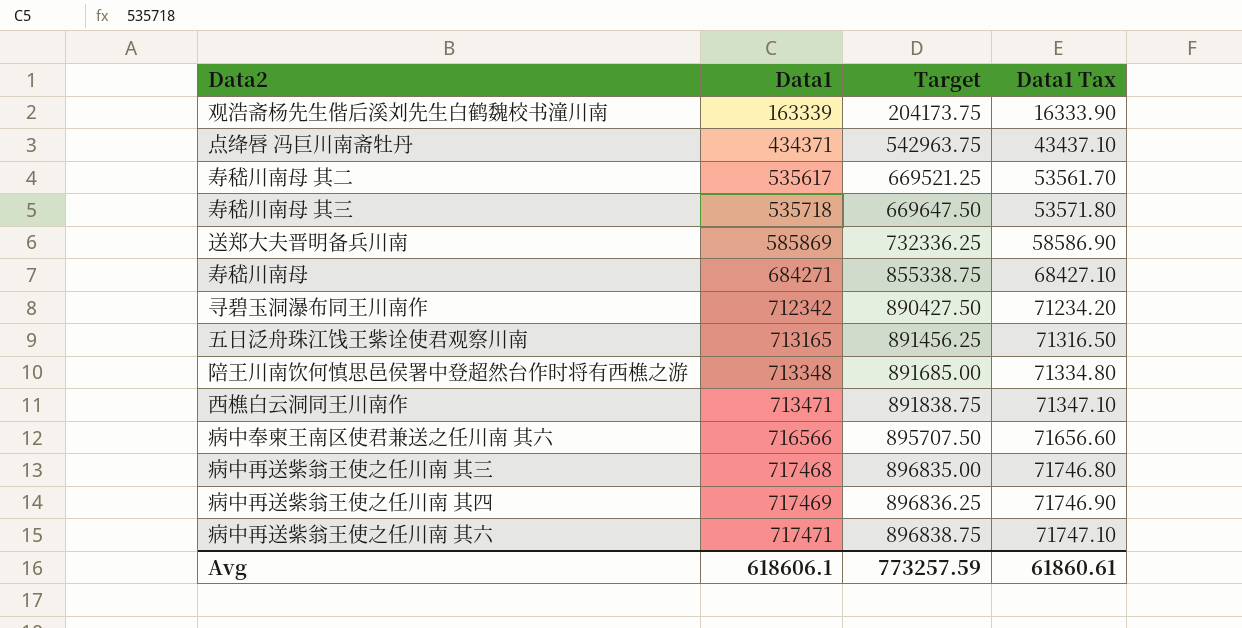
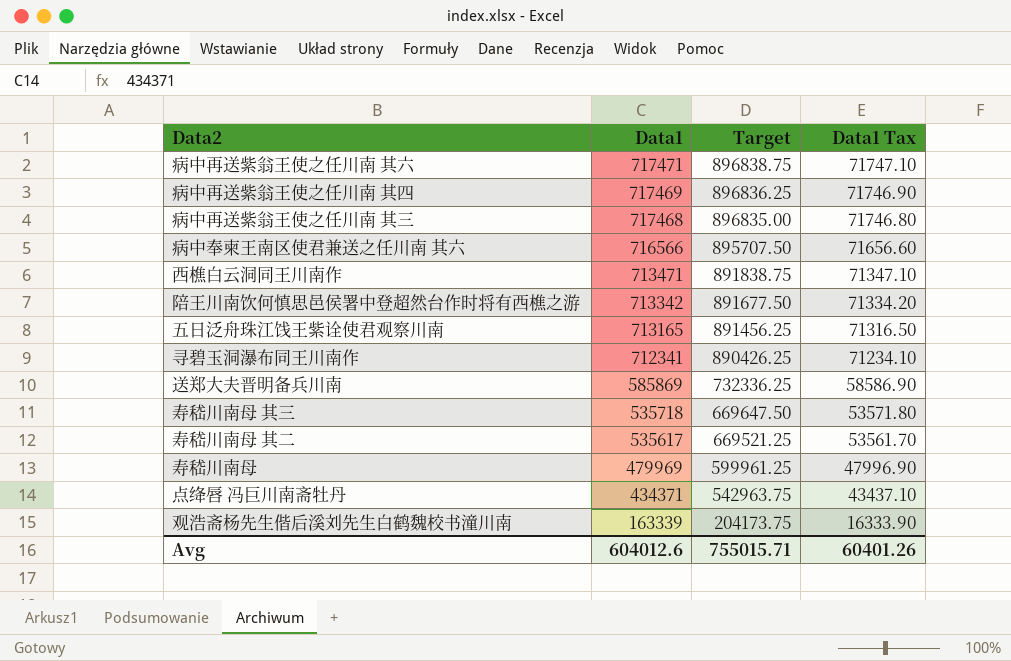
row order: Data1 ascending -> Data1 descending
陪王川南饮何慎思邑侯署中登超然台作时将有西樵之游 | Data1: 713348 -> 713342
陪王川南饮何慎思邑侯署中登超然台作时将有西樵之游 | Target: 891685.00 -> 891677.50
陪王川南饮何慎思邑侯署中登超然台作时将有西樵之游 | Data1 Tax: 71334.80 -> 71334.20
寻碧玉洞瀑布同王川南作 | Data1: 712342 -> 712341
寻碧玉洞瀑布同王川南作 | Target: 890427.50 -> 890426.25
寻碧玉洞瀑布同王川南作 | Data1 Tax: 71234.20 -> 71234.10
寿嵇川南母 | Data1: 684271 -> 479969
寿嵇川南母 | Target: 855338.75 -> 599961.25
寿嵇川南母 | Data1 Tax: 68427.10 -> 47996.90
Avg | Data1: 618606.1 -> 604012.6
Avg | Target: 773257.59 -> 755015.71
Avg | Data1 Tax: 61860.61 -> 60401.26

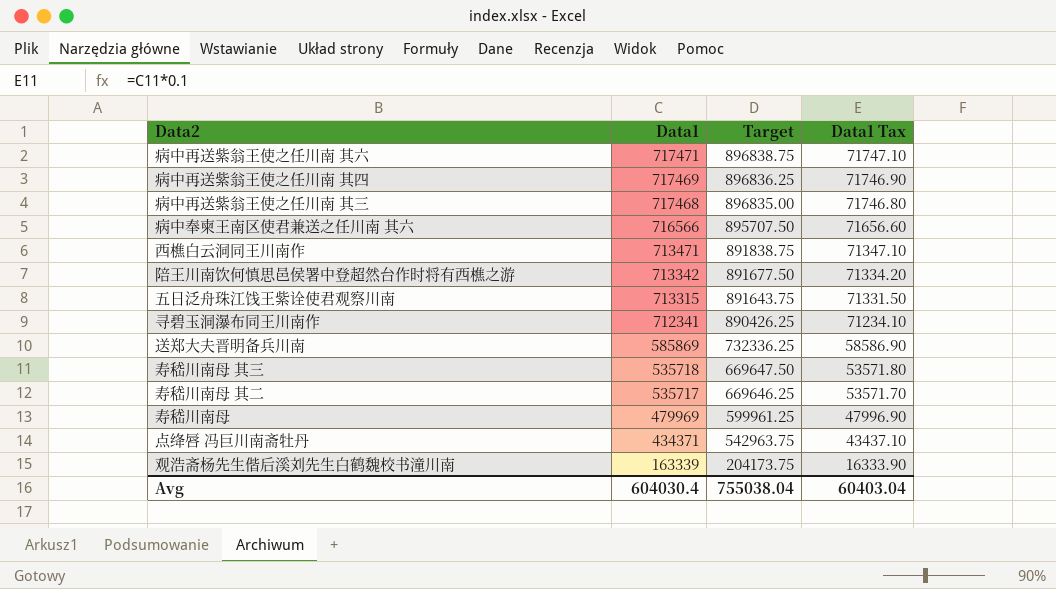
五日泛舟珠江饯王紫诠使君观察川南 | Data1: 713165 -> 713315
五日泛舟珠江饯王紫诠使君观察川南 | Target: 891456.25 -> 891643.75
五日泛舟珠江饯王紫诠使君观察川南 | Data1 Tax: 71316.50 -> 71331.50
寿嵇川南母 其二 | Data1: 535617 -> 535717
寿嵇川南母 其二 | Target: 669521.25 -> 669646.25
寿嵇川南母 其二 | Data1 Tax: 53561.70 -> 53571.70
Avg | Data1: 604012.6 -> 604030.4
Avg | Target: 755015.71 -> 755038.04
Avg | Data1 Tax: 60401.26 -> 60403.04

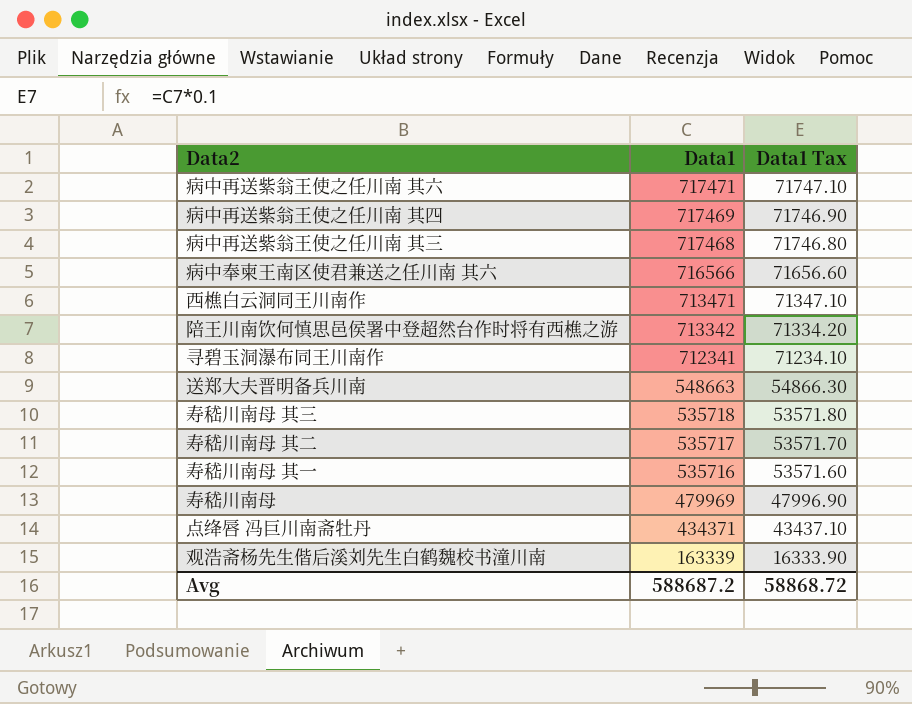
column Target | formula: [Data1] * 1.25 -> none
row 五日泛舟珠江饯王紫诠使君观察川南: 713315 | 891643.75 | 71331.50 -> none
送郑大夫晋明备兵川南 | Data1: 585869 -> 548663
送郑大夫晋明备兵川南 | Data1 Tax: 58586.90 -> 54866.30
row 寿嵇川南母 其一: none -> 535716 | 53571.60
Avg | Data1: 604030.4 -> 588687.2
Avg | Data1 Tax: 60403.04 -> 58868.72

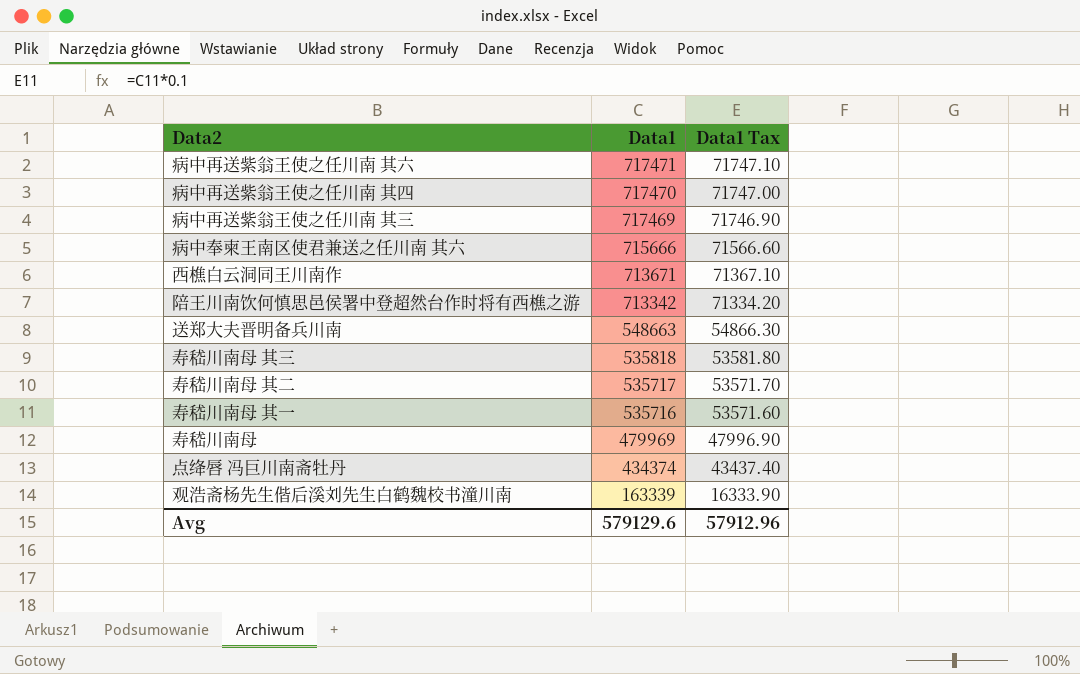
row 寻碧玉洞瀑布同王川南作: 712341 | 71234.10 -> none
病中再送紫翁王使之任川南 其四 | Data1: 717469 -> 717470
病中再送紫翁王使之任川南 其四 | Data1 Tax: 71746.90 -> 71747.00
病中再送紫翁王使之任川南 其三 | Data1: 717468 -> 717469
病中再送紫翁王使之任川南 其三 | Data1 Tax: 71746.80 -> 71746.90
病中奉柬王南区使君兼送之任川南 其六 | Data1: 716566 -> 715666
病中奉柬王南区使君兼送之任川南 其六 | Data1 Tax: 71656.60 -> 71566.60
西樵白云洞同王川南作 | Data1: 713471 -> 713671
西樵白云洞同王川南作 | Data1 Tax: 71347.10 -> 71367.10
寿嵇川南母 其三 | Data1: 535718 -> 535818
寿嵇川南母 其三 | Data1 Tax: 53571.80 -> 53581.80
点绛唇 冯巨川南斋牡丹 | Data1: 434371 -> 434374
点绛唇 冯巨川南斋牡丹 | Data1 Tax: 43437.10 -> 43437.40
Avg | Data1: 588687.2 -> 579129.6
Avg | Data1 Tax: 58868.72 -> 57912.96

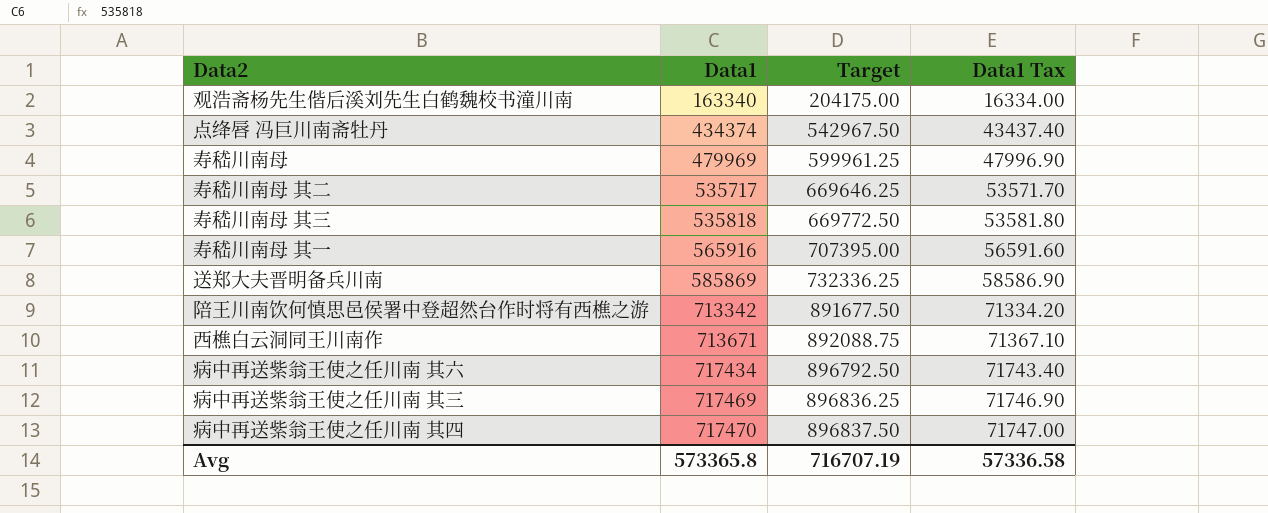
row order: Data1 descending -> Data1 ascending
column Target | formula: none -> [Data1] * 1.25
row 病中奉柬王南区使君兼送之任川南 其六: 715666 | 71566.60 -> none
观浩斋杨先生偕后溪刘先生白鹤魏校书潼川南 | Data1: 163339 -> 163340
观浩斋杨先生偕后溪刘先生白鹤魏校书潼川南 | Data1 Tax: 16333.90 -> 16334.00
寿嵇川南母 其一 | Data1: 535716 -> 565916
寿嵇川南母 其一 | Data1 Tax: 53571.60 -> 56591.60
送郑大夫晋明备兵川南 | Data1: 548663 -> 585869
送郑大夫晋明备兵川南 | Data1 Tax: 54866.30 -> 58586.90
病中再送紫翁王使之任川南 其六 | Data1: 717471 -> 717434
病中再送紫翁王使之任川南 其六 | Data1 Tax: 71747.10 -> 71743.40
Avg | Data1: 579129.6 -> 573365.8
Avg | Data1 Tax: 57912.96 -> 57336.58

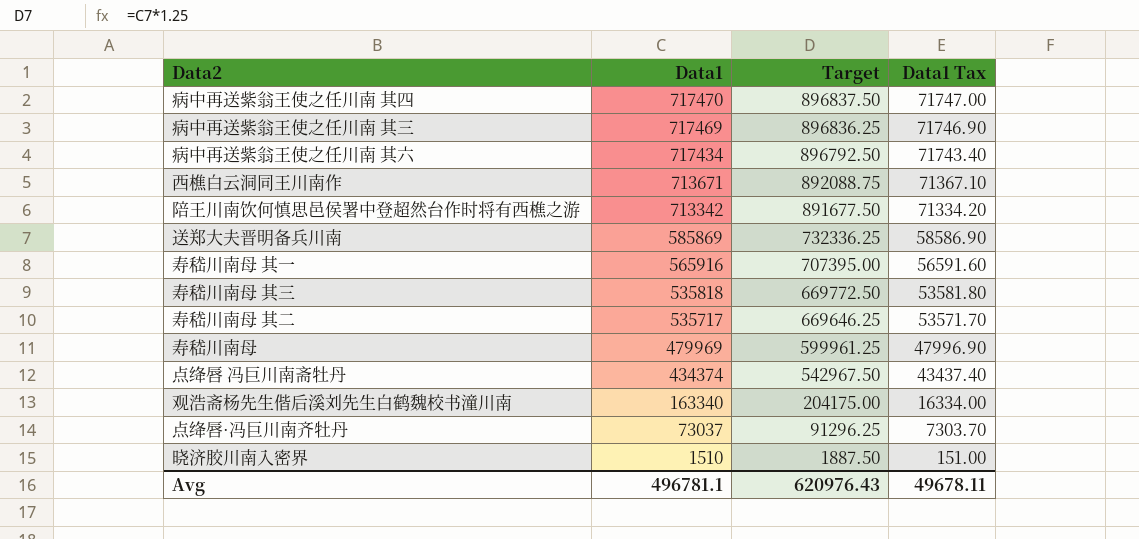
row order: Data1 ascending -> Data1 descending
row 点绛唇·冯巨川南齐牡丹: none -> 73037 | 91296.25 | 7303.70
row 晓济胶川南入密界: none -> 1510 | 1887.50 | 151.00
Avg | Data1: 573365.8 -> 496781.1
Avg | Target: 716707.19 -> 620976.43
Avg | Data1 Tax: 57336.58 -> 49678.11

